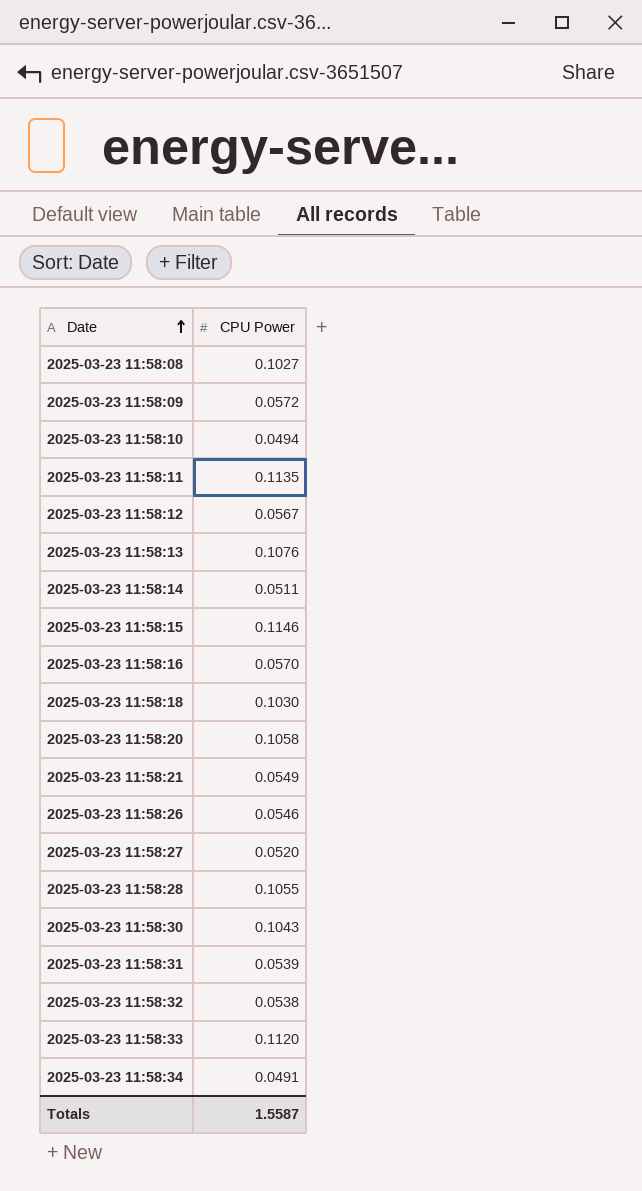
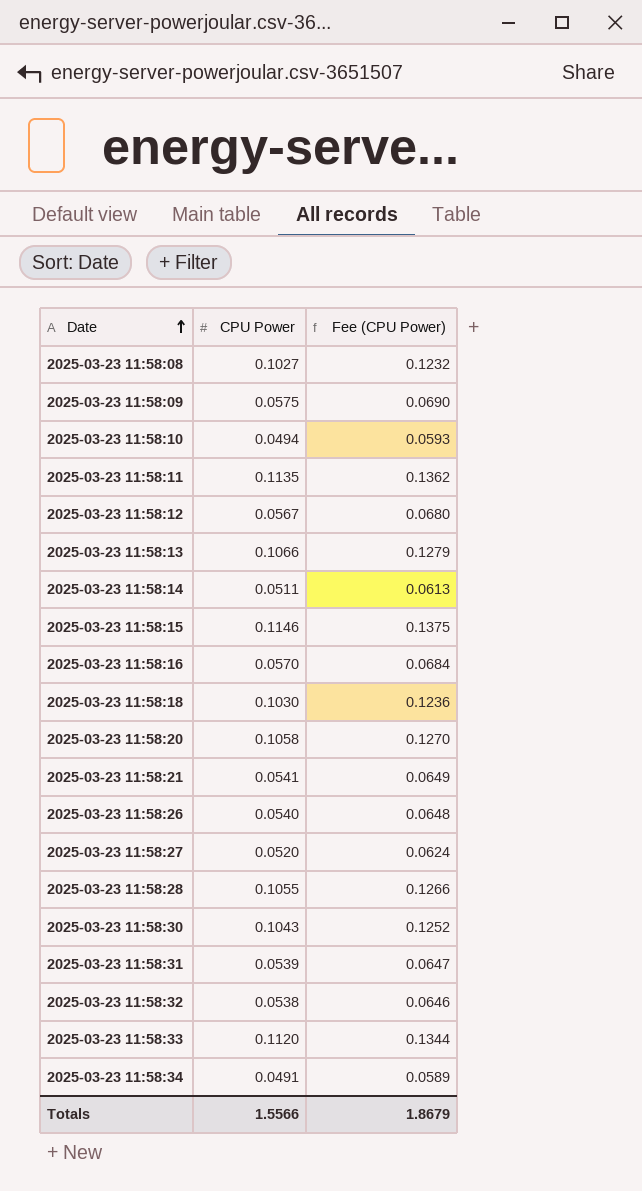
column Fee (CPU Power) | formula: none -> [CPU Power] * 1.2
2025-03-23 11:58:09 | CPU Power: 0.0572 -> 0.0575
2025-03-23 11:58:13 | CPU Power: 0.1076 -> 0.1066
2025-03-23 11:58:21 | CPU Power: 0.0549 -> 0.0541
2025-03-23 11:58:26 | CPU Power: 0.0546 -> 0.0540
Totals | CPU Power: 1.5587 -> 1.5566

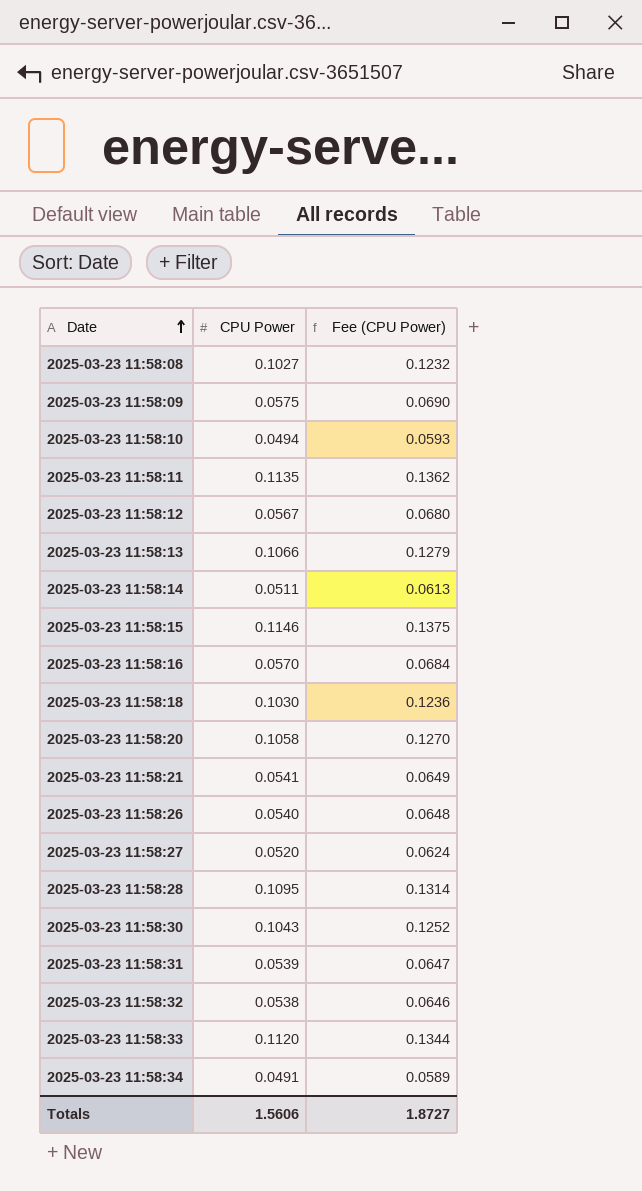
2025-03-23 11:58:28 | CPU Power: 0.1055 -> 0.1095
2025-03-23 11:58:28 | Fee (CPU Power): 0.1266 -> 0.1314
Totals | CPU Power: 1.5566 -> 1.5606
Totals | Fee (CPU Power): 1.8679 -> 1.8727

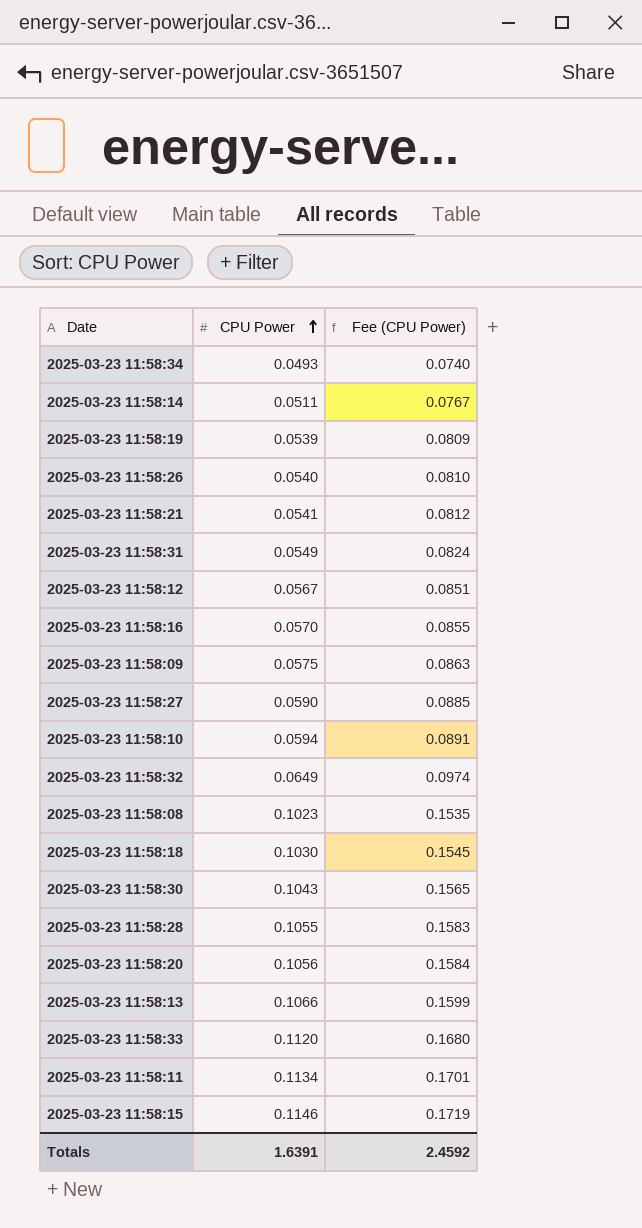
row order: Date ascending -> CPU Power ascending
column Fee (CPU Power) | formula: [CPU Power] * 1.2 -> [CPU Power] * 1.5
2025-03-23 11:58:34 | CPU Power: 0.0491 -> 0.0493
row 2025-03-23 11:58:19: none -> 0.0539 | 0.0809
2025-03-23 11:58:31 | CPU Power: 0.0539 -> 0.0549
2025-03-23 11:58:27 | CPU Power: 0.0520 -> 0.0590
2025-03-23 11:58:10 | CPU Power: 0.0494 -> 0.0594
2025-03-23 11:58:32 | CPU Power: 0.0538 -> 0.0649
2025-03-23 11:58:08 | CPU Power: 0.1027 -> 0.1023
2025-03-23 11:58:28 | CPU Power: 0.1095 -> 0.1055
2025-03-23 11:58:20 | CPU Power: 0.1058 -> 0.1056
2025-03-23 11:58:11 | CPU Power: 0.1135 -> 0.1134
Totals | CPU Power: 1.5606 -> 1.6391
Totals | Fee (CPU Power): 1.8727 -> 2.4592

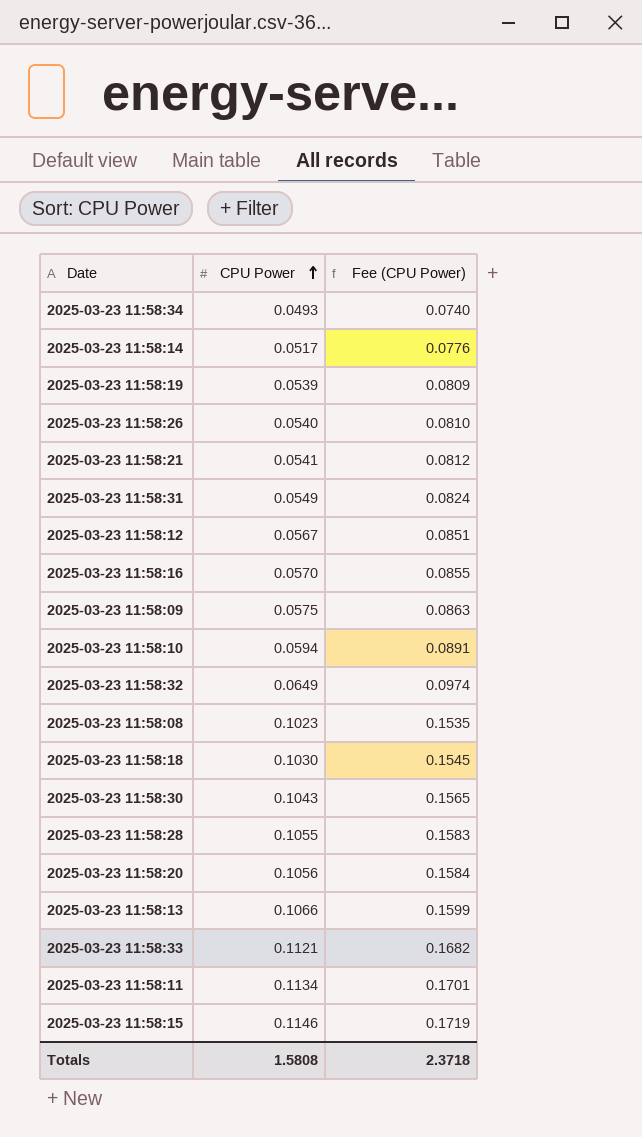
row 2025-03-23 11:58:27: 0.0590 | 0.0885 -> none
2025-03-23 11:58:14 | CPU Power: 0.0511 -> 0.0517
2025-03-23 11:58:14 | Fee (CPU Power): 0.0767 -> 0.0776
2025-03-23 11:58:33 | CPU Power: 0.1120 -> 0.1121
2025-03-23 11:58:33 | Fee (CPU Power): 0.1680 -> 0.1682
Totals | CPU Power: 1.6391 -> 1.5808
Totals | Fee (CPU Power): 2.4592 -> 2.3718

